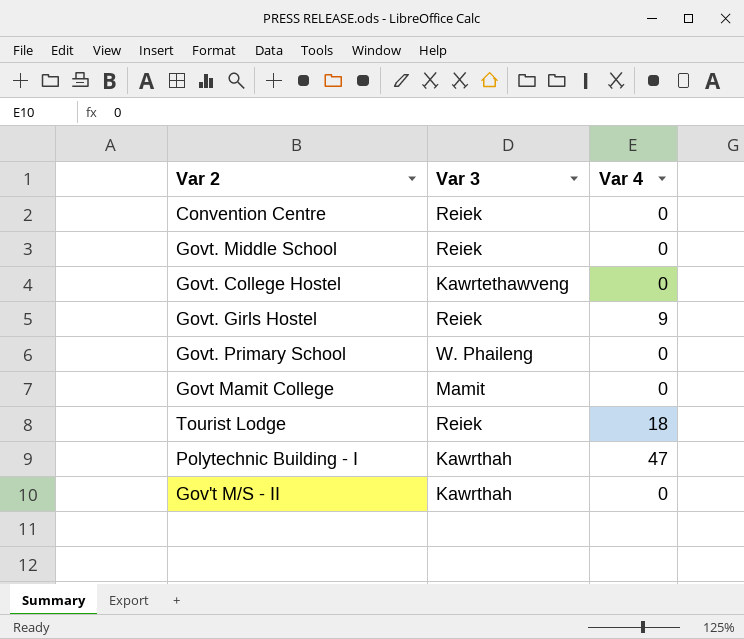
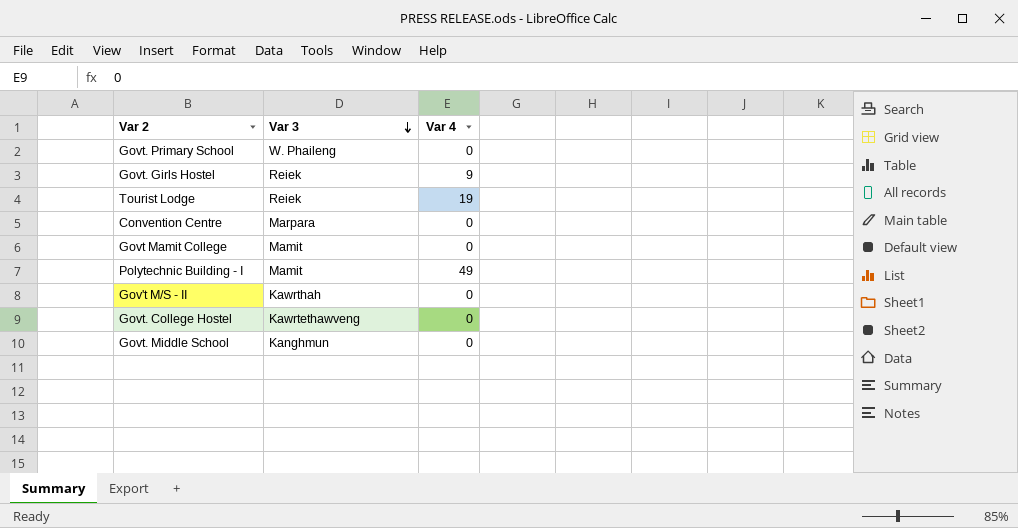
row order: none -> Var 3 descending
Tourist Lodge | Var 4: 18 -> 19
Convention Centre | Var 3: Reiek -> Marpara
Polytechnic Building - I | Var 3: Kawrthah -> Mamit
Polytechnic Building - I | Var 4: 47 -> 49
Govt. Middle School | Var 3: Reiek -> Kanghmun

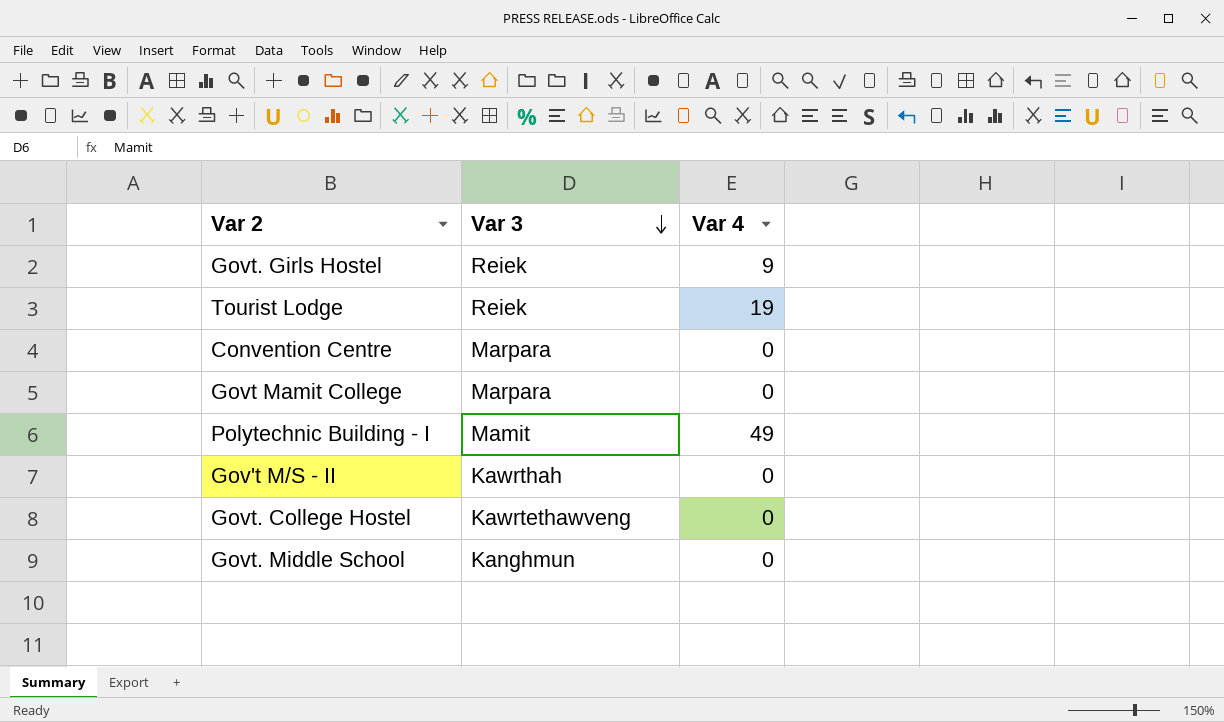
row Govt. Primary School: W. Phaileng | 0 -> none
Govt Mamit College | Var 3: Mamit -> Marpara

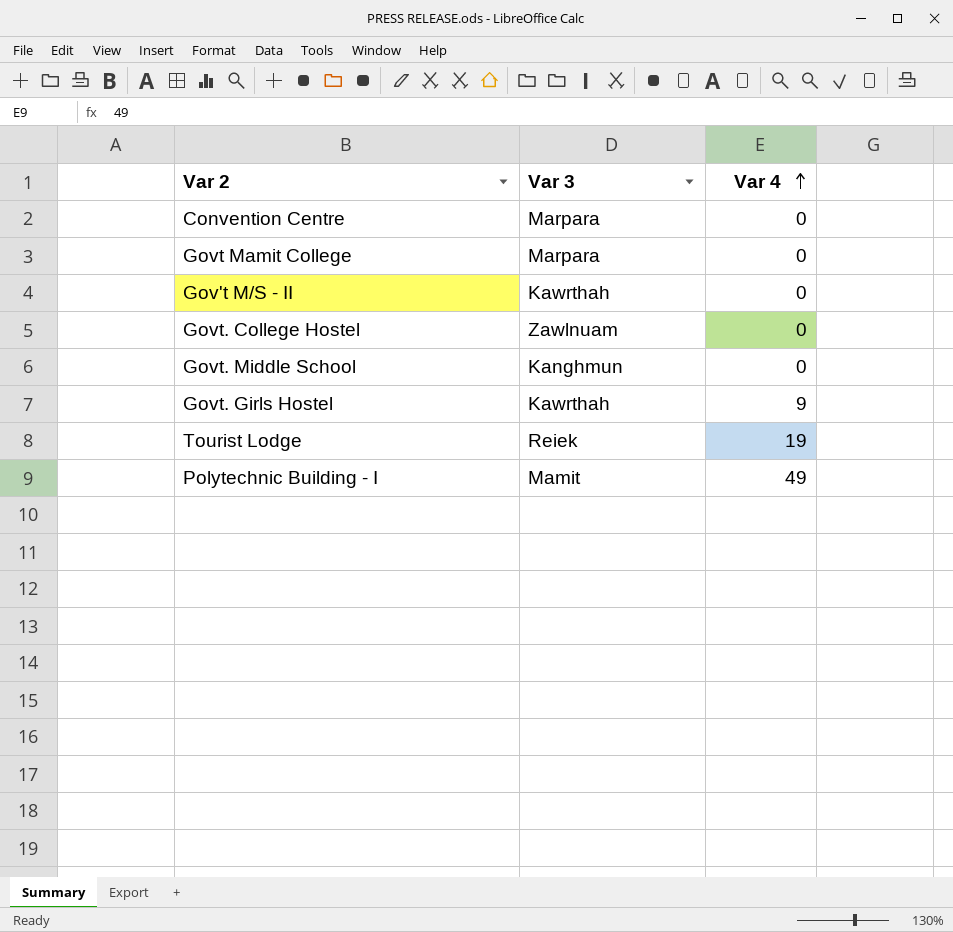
row order: Var 3 descending -> Var 4 ascending
Govt. College Hostel | Var 3: Kawrtethawveng -> Zawlnuam
Govt. Girls Hostel | Var 3: Reiek -> Kawrthah

